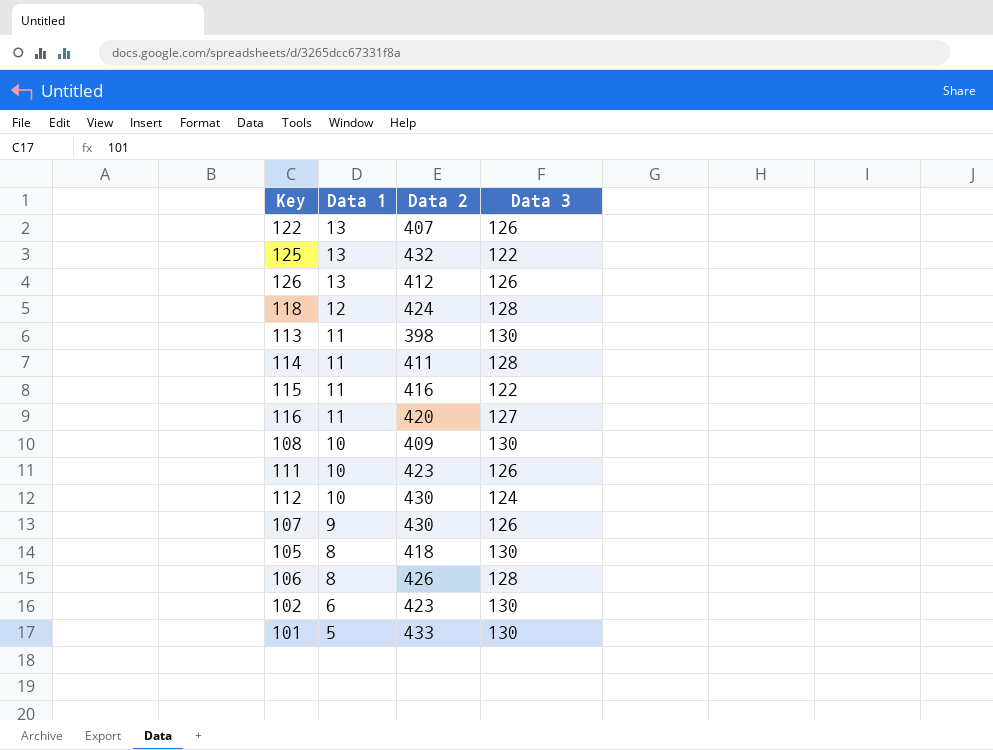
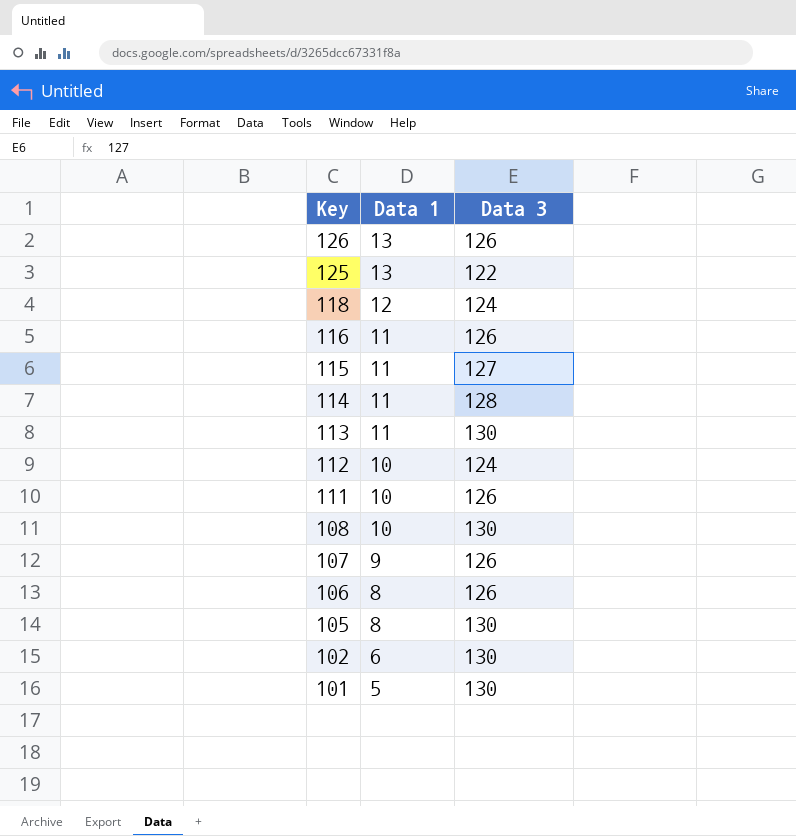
row order: Data 1 descending -> Key descending
column Data 2 | position: 3 -> none
row 122: 13 | 407 | 126 -> none
118 | Data 3: 128 -> 124
116 | Data 3: 127 -> 126
115 | Data 3: 122 -> 127
106 | Data 3: 128 -> 126

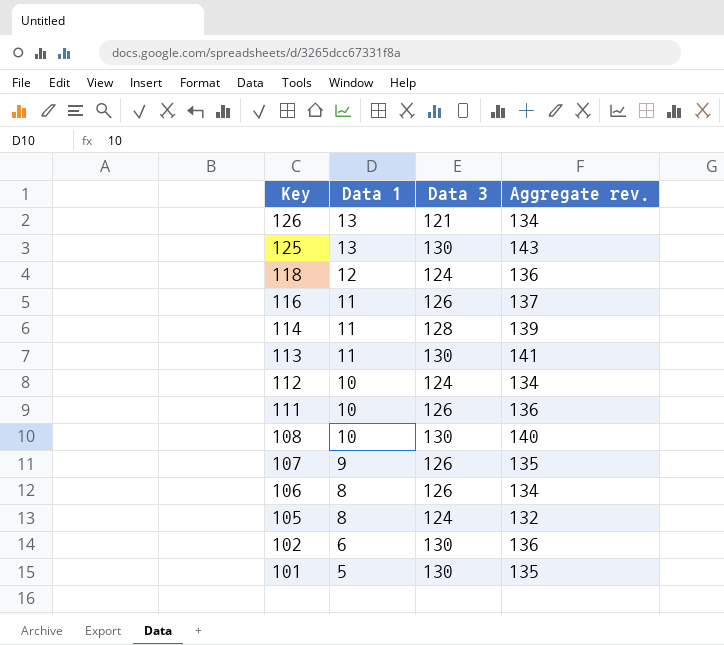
column Aggregate rev. | formula: none -> [Data 1] + [Data 3]
row 115: 11 | 127 -> none
126 | Data 3: 126 -> 121
125 | Data 3: 122 -> 130
105 | Data 3: 130 -> 124

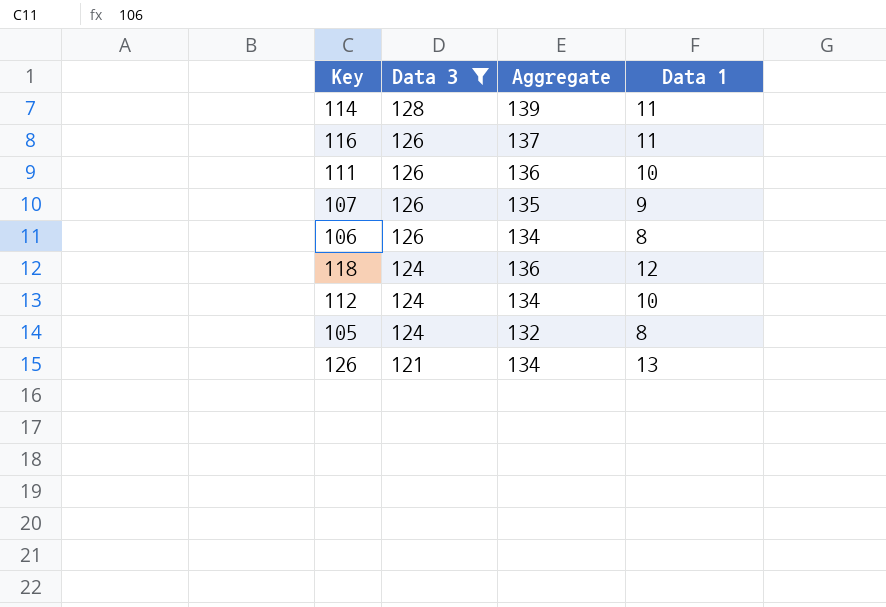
filter: none -> Data 3 != 130
row order: Key descending -> Data 3 descending
column name: Aggregate rev. -> Aggregate
column Data 1 | position: 2 -> 4

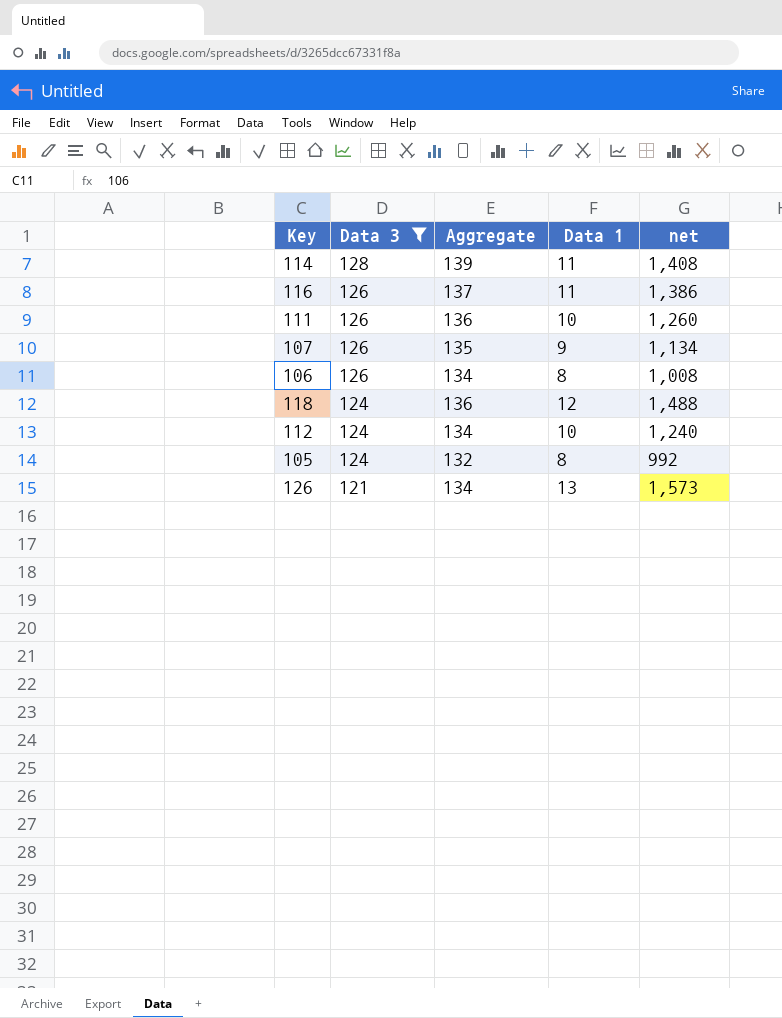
column net | formula: none -> [Data 3] * [Data 1]

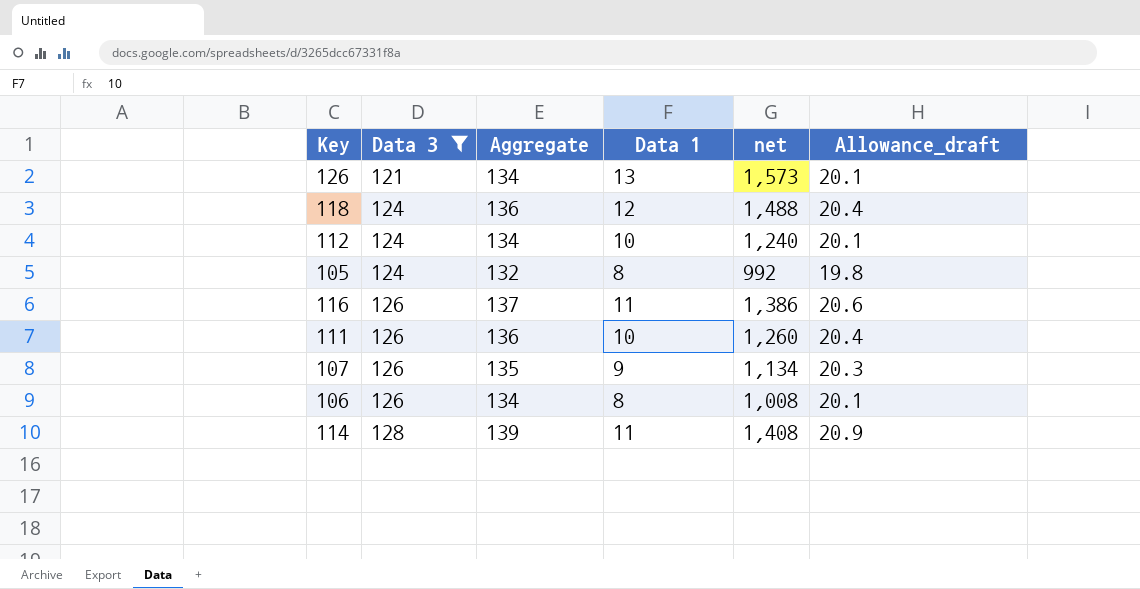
row order: Data 3 descending -> Data 3 ascending
column Allowance_draft | formula: none -> [Aggregate] * 0.15

